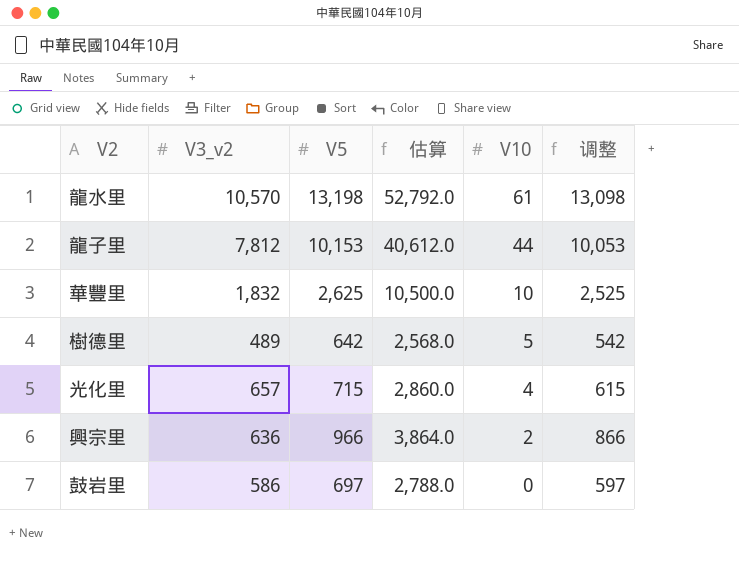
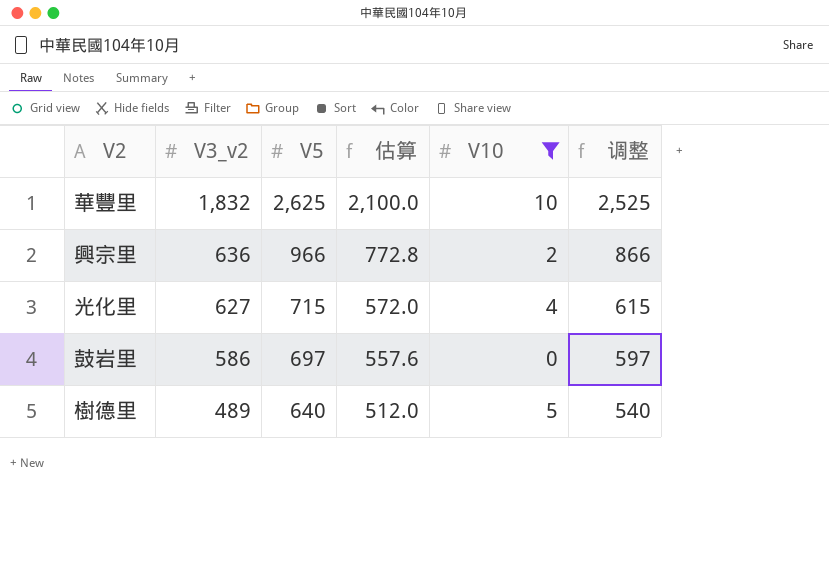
filter: none -> V10 <= 10
row order: V10 descending -> V3_v2 descending
column 估算 | formula: [V5] * 4 -> [V5] * 0.8
光化里 | V3_v2: 657 -> 627
樹德里 | V5: 642 -> 640
樹德里 | 调整: 542 -> 540

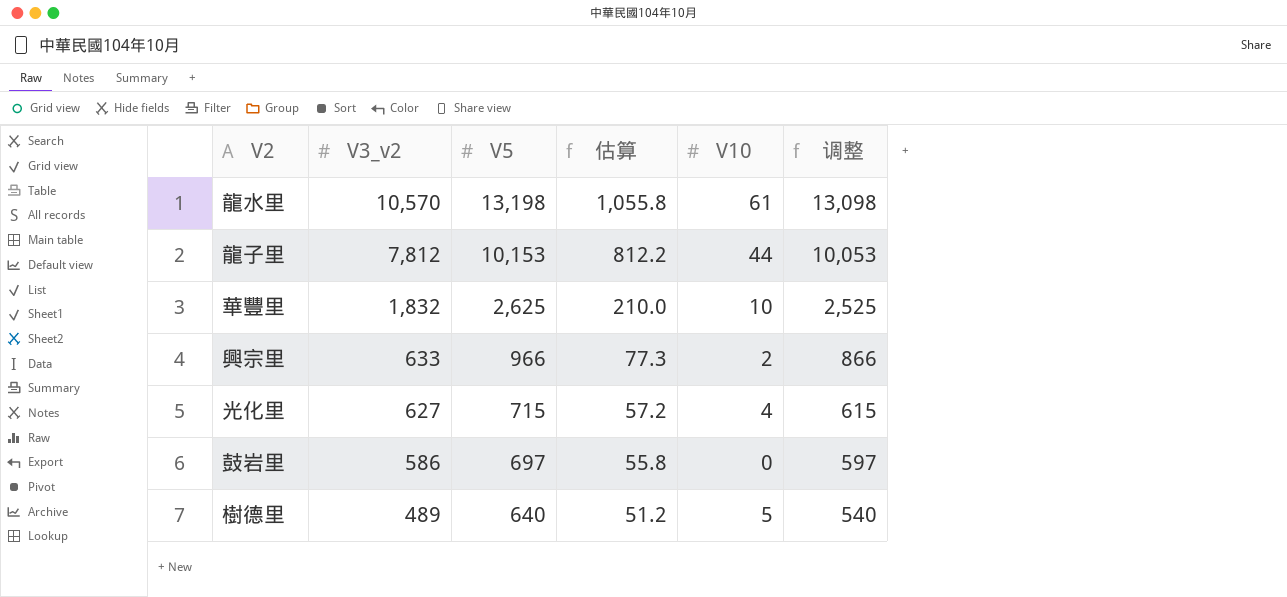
filter: V10 <= 10 -> none
column 估算 | formula: [V5] * 0.8 -> [V5] * 0.08
興宗里 | V3_v2: 636 -> 633

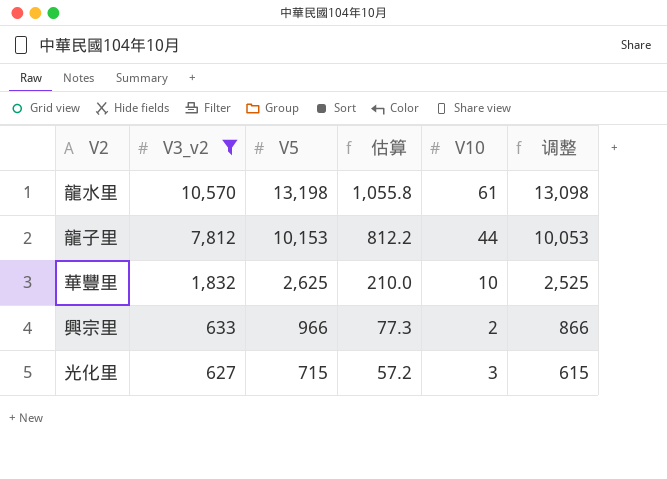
filter: none -> V3_v2 >= 627
光化里 | V10: 4 -> 3

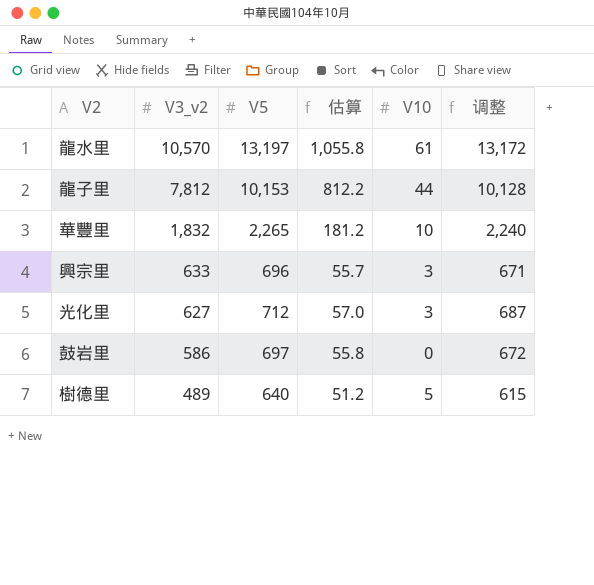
filter: V3_v2 >= 627 -> none
column 调整 | formula: [V5] - 100 -> [V5] - 25
龍水里 | V5: 13,198 -> 13,197
華豐里 | V5: 2,625 -> 2,265
華豐里 | 估算: 210.0 -> 181.2
興宗里 | V5: 966 -> 696
興宗里 | 估算: 77.3 -> 55.7
興宗里 | V10: 2 -> 3
光化里 | V5: 715 -> 712
光化里 | 估算: 57.2 -> 57.0

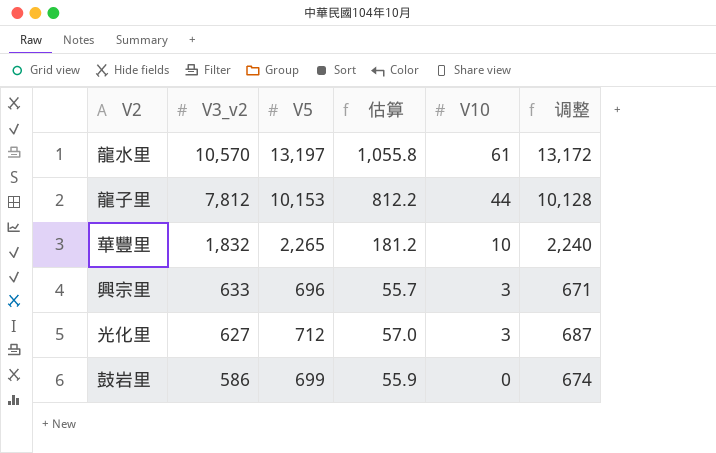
row 樹德里: 489 | 640 | 51.2 | 5 | 615 -> none
鼓岩里 | V5: 697 -> 699
鼓岩里 | 估算: 55.8 -> 55.9
鼓岩里 | 调整: 672 -> 674

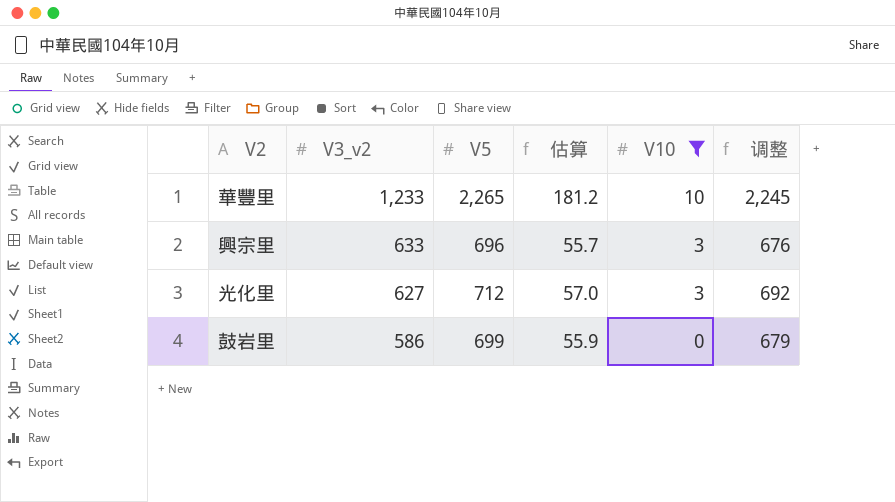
filter: none -> V10 <= 10
column 调整 | formula: [V5] - 25 -> [V5] - 20
華豐里 | V3_v2: 1,832 -> 1,233

